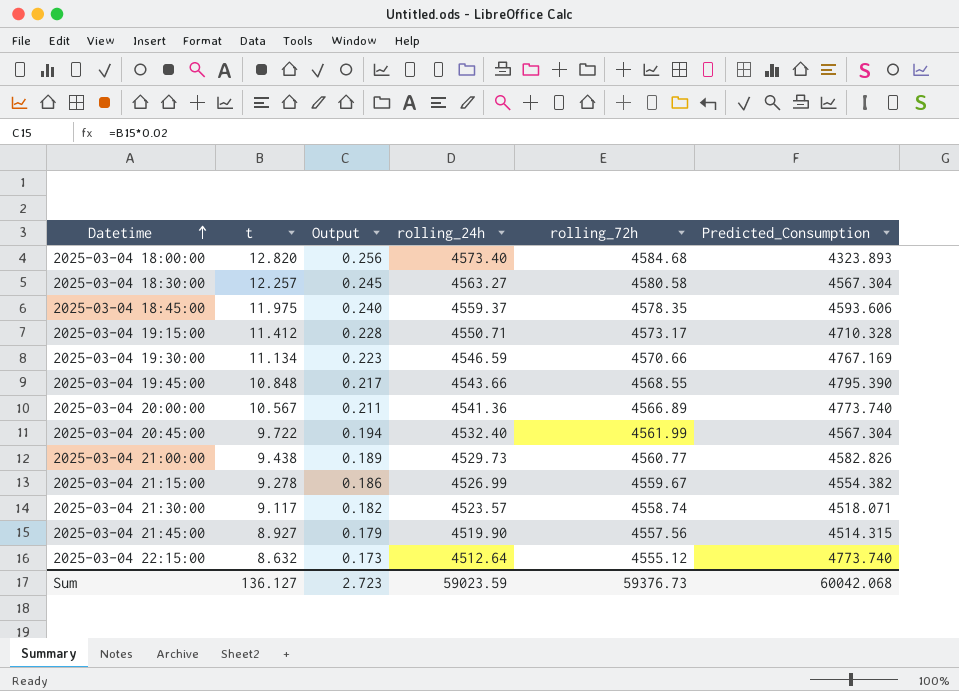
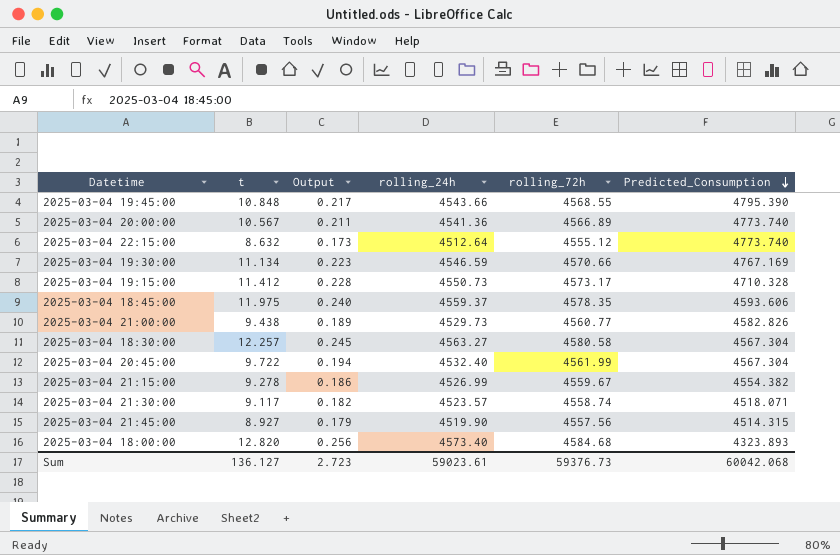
row order: Datetime ascending -> Predicted_Consumption descending
2025-03-04 19:15:00 | rolling_24h: 4550.71 -> 4550.73
Sum | rolling_24h: 59023.59 -> 59023.61

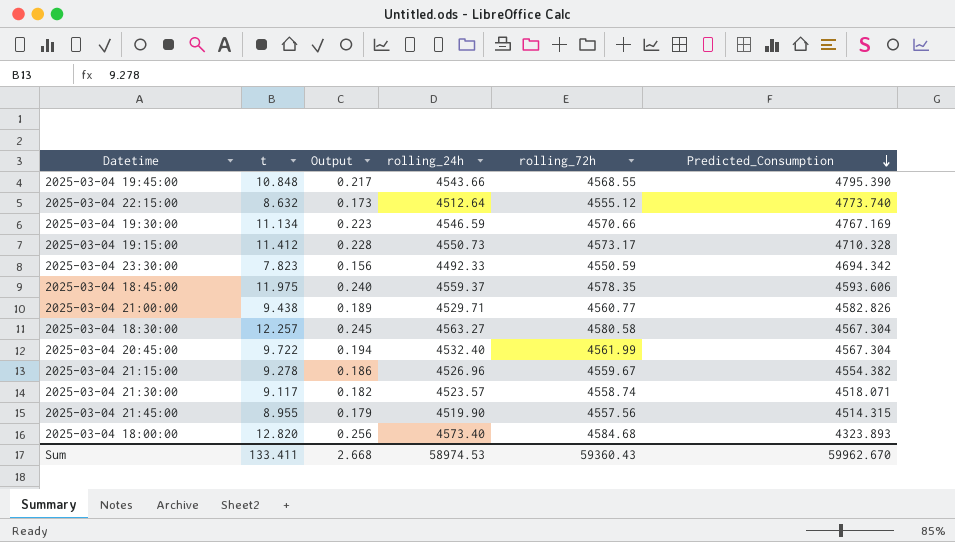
row 2025-03-04 20:00:00: 10.567 | 0.211 | 4541.36 | 4566.89 | 4773.740 -> none
row 2025-03-04 23:30:00: none -> 7.823 | 0.156 | 4492.33 | 4550.59 | 4694.342
2025-03-04 21:00:00 | rolling_24h: 4529.73 -> 4529.71
2025-03-04 21:15:00 | rolling_24h: 4526.99 -> 4526.96
2025-03-04 21:45:00 | t: 8.927 -> 8.955
Sum | t: 136.127 -> 133.411
Sum | Output: 2.723 -> 2.668
Sum | rolling_24h: 59023.61 -> 58974.53
Sum | rolling_72h: 59376.73 -> 59360.43
Sum | Predicted_Consumption: 60042.068 -> 59962.670

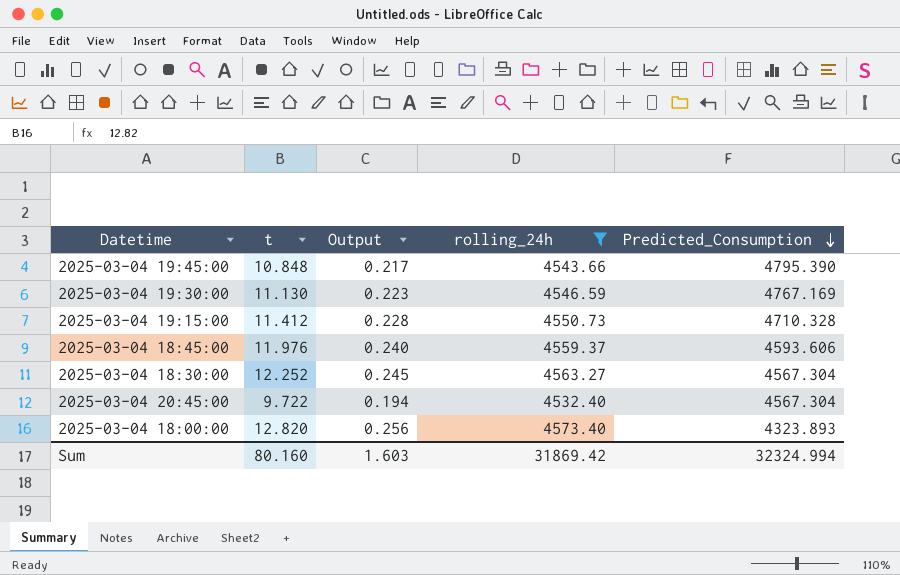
filter: none -> rolling_24h >= 4532.40
column rolling_72h | position: 5 -> none
2025-03-04 19:30:00 | t: 11.134 -> 11.130
2025-03-04 18:45:00 | t: 11.975 -> 11.976
2025-03-04 18:30:00 | t: 12.257 -> 12.252
Sum | t: 133.411 -> 80.160
Sum | Output: 2.668 -> 1.603
Sum | rolling_24h: 58974.53 -> 31869.42
Sum | Predicted_Consumption: 59962.670 -> 32324.994

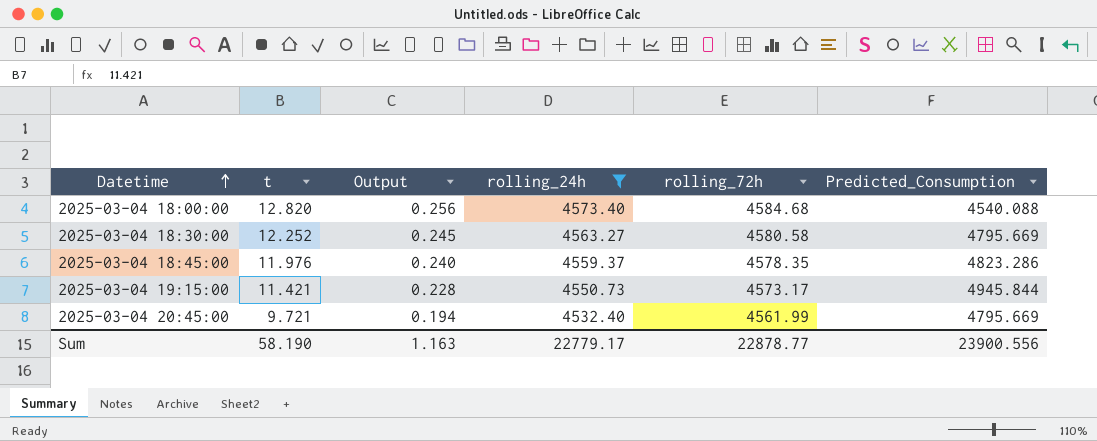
row order: Predicted_Consumption descending -> Datetime ascending
column rolling_72h | position: none -> 5
row 2025-03-04 19:45:00: 10.848 | 0.217 | 4543.66 | 4795.390 -> none
row 2025-03-04 19:30:00: 11.130 | 0.223 | 4546.59 | 4767.169 -> none
2025-03-04 18:00:00 | Predicted_Consumption: 4323.893 -> 4540.088
2025-03-04 18:30:00 | Predicted_Consumption: 4567.304 -> 4795.669
2025-03-04 18:45:00 | Predicted_Consumption: 4593.606 -> 4823.286
2025-03-04 19:15:00 | t: 11.412 -> 11.421
2025-03-04 19:15:00 | Predicted_Consumption: 4710.328 -> 4945.844
2025-03-04 20:45:00 | t: 9.722 -> 9.721
2025-03-04 20:45:00 | Predicted_Consumption: 4567.304 -> 4795.669
Sum | t: 80.160 -> 58.190
Sum | Output: 1.603 -> 1.163
Sum | rolling_24h: 31869.42 -> 22779.17
Sum | Predicted_Consumption: 32324.994 -> 23900.556

